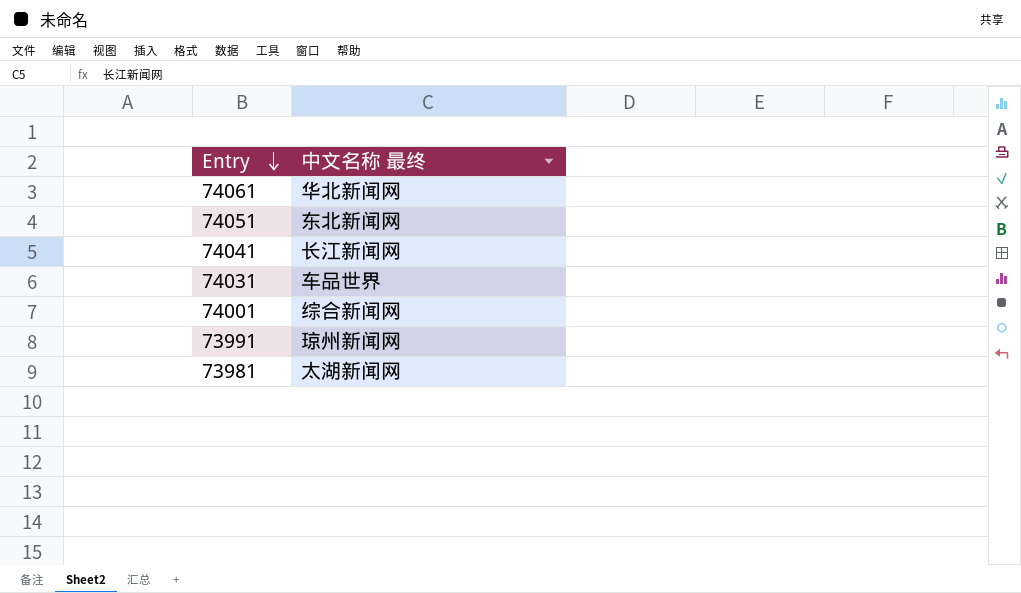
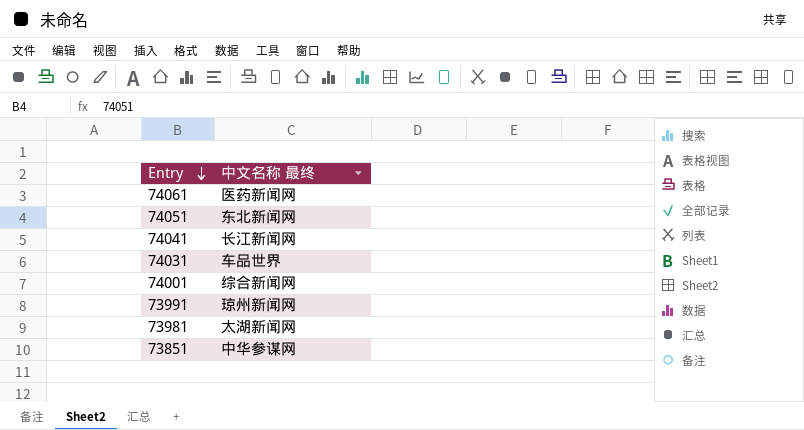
74061 | 中文名称 最终: 华北新闻网 -> 医药新闻网
row 73851: none -> 中华参谋网

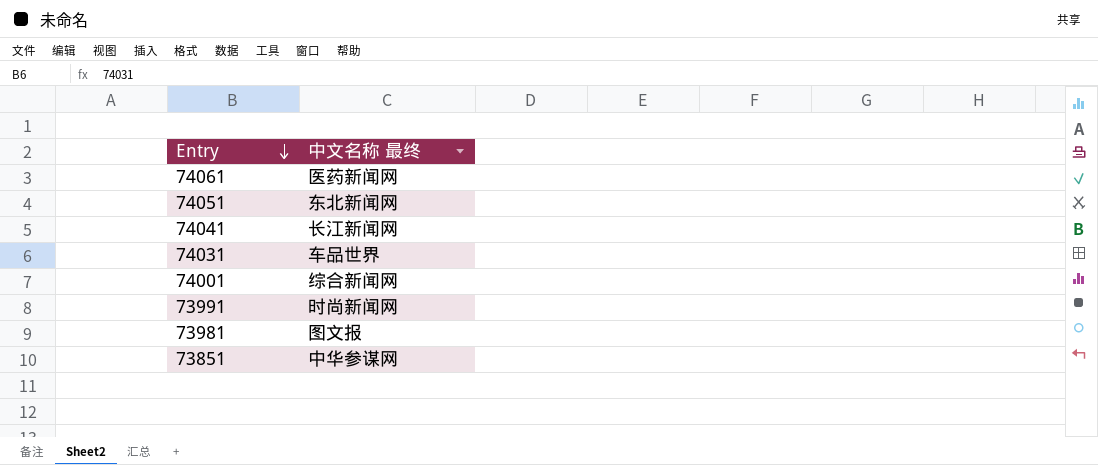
73991 | 中文名称 最终: 琼州新闻网 -> 时尚新闻网
73981 | 中文名称 最终: 太湖新闻网 -> 图文报

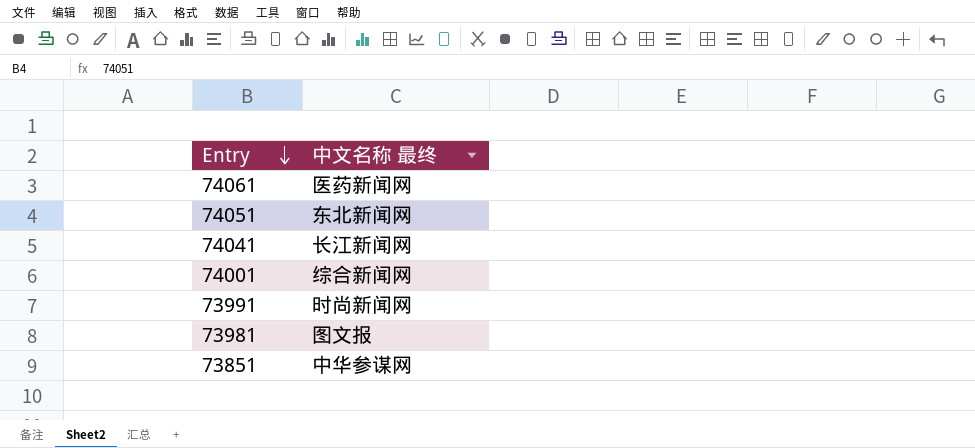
row 74031: 车品世界 -> none

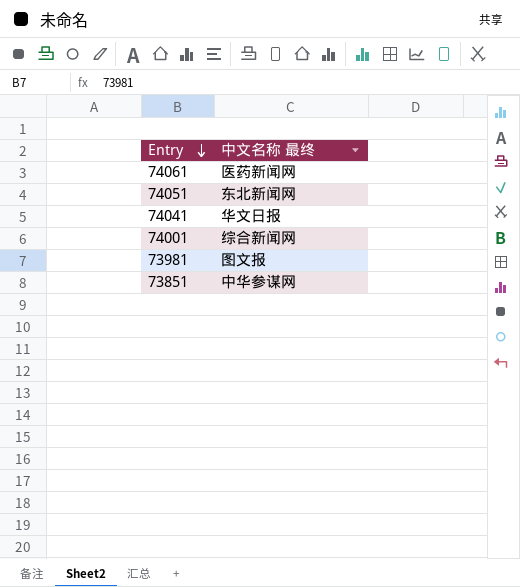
row 73991: 时尚新闻网 -> none
74041 | 中文名称 最终: 长江新闻网 -> 华文日报

